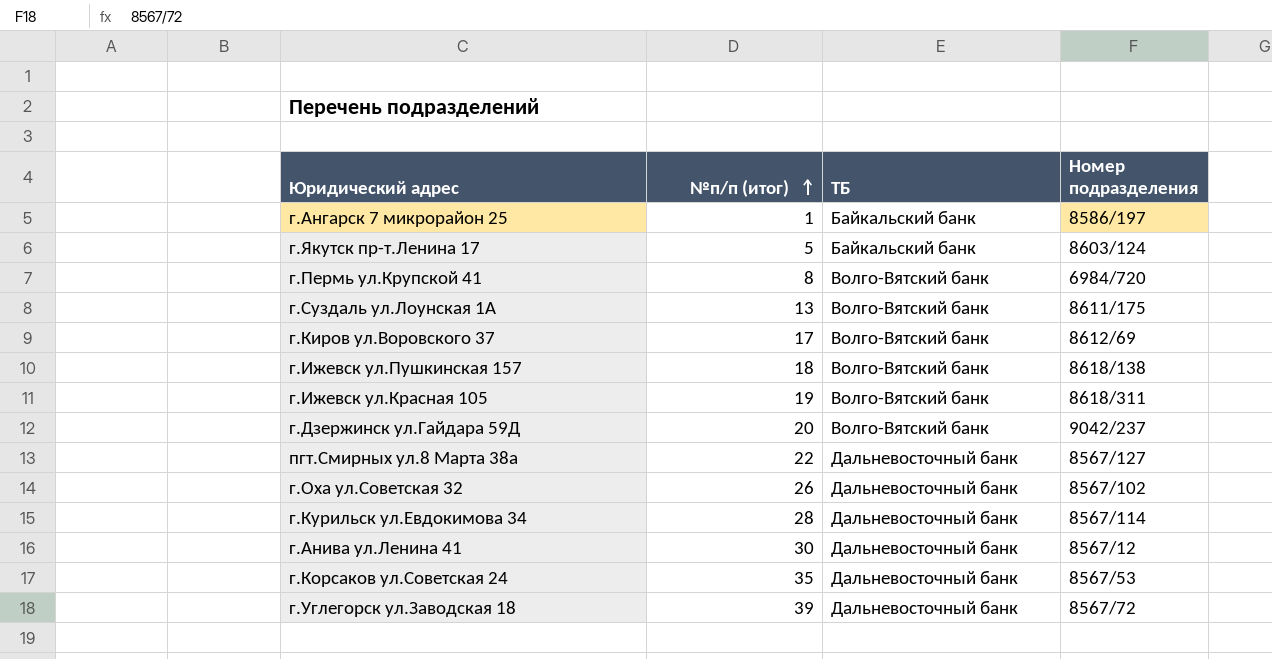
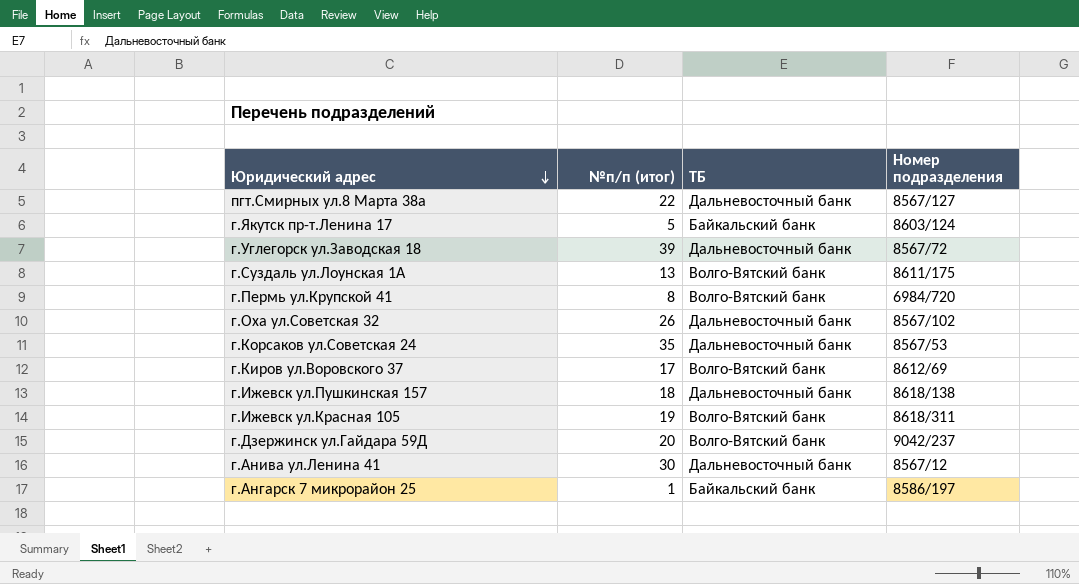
row order: №п/п (итог) ascending -> Юридический адрес descending
row г.Курильск ул.Евдокимова 34: 28 | Дальневосточный банк | 8567/114 -> none
г.Ижевск ул.Пушкинская 157 | ТБ: Волго-Вятский банк -> Дальневосточный банк

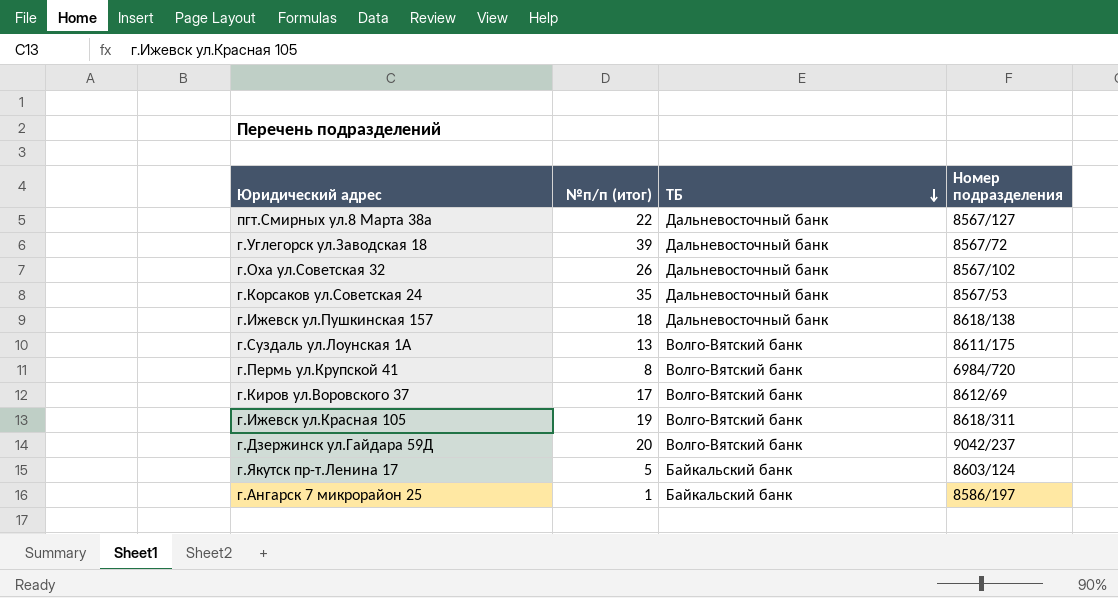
row order: Юридический адрес descending -> ТБ descending
row г.Анива ул.Ленина 41: 30 | Дальневосточный банк | 8567/12 -> none

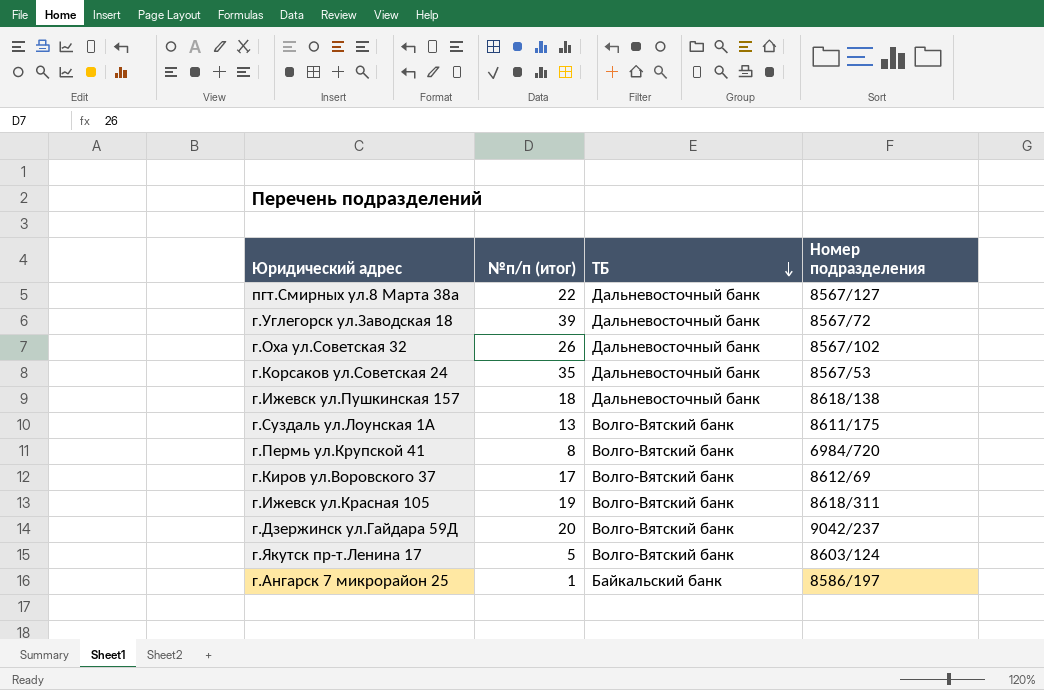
г.Якутск пр-т.Ленина 17 | ТБ: Байкальский банк -> Волго-Вятский банк

